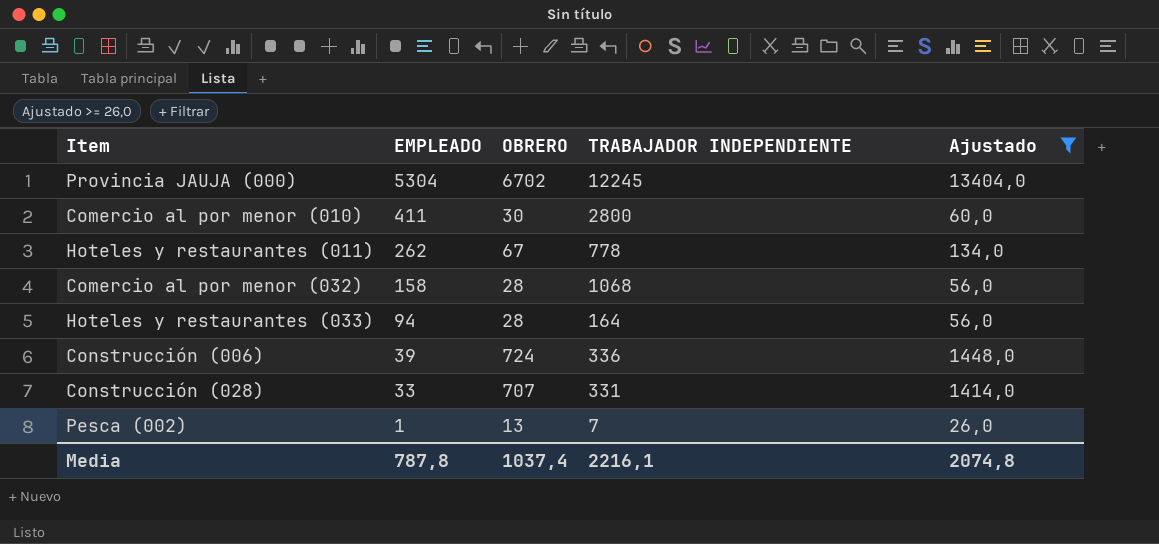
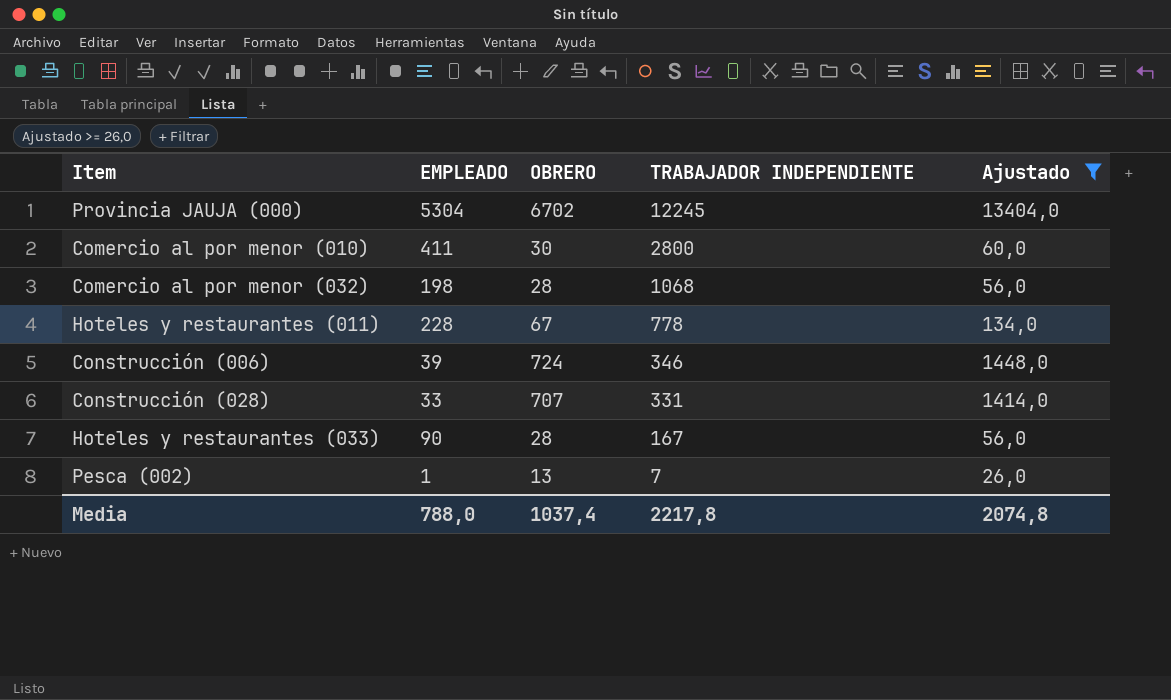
row order: EMPLEADO descending -> TRABAJADOR INDEPENDIENTE descending
Comercio al por menor (032) | EMPLEADO: 158 -> 198
Hoteles y restaurantes (011) | EMPLEADO: 262 -> 228
Construcción (006) | TRABAJADOR INDEPENDIENTE: 336 -> 346
Hoteles y restaurantes (033) | EMPLEADO: 94 -> 90
Hoteles y restaurantes (033) | TRABAJADOR INDEPENDIENTE: 164 -> 167
Media | EMPLEADO: 787,8 -> 788,0
Media | TRABAJADOR INDEPENDIENTE: 2216,1 -> 2217,8

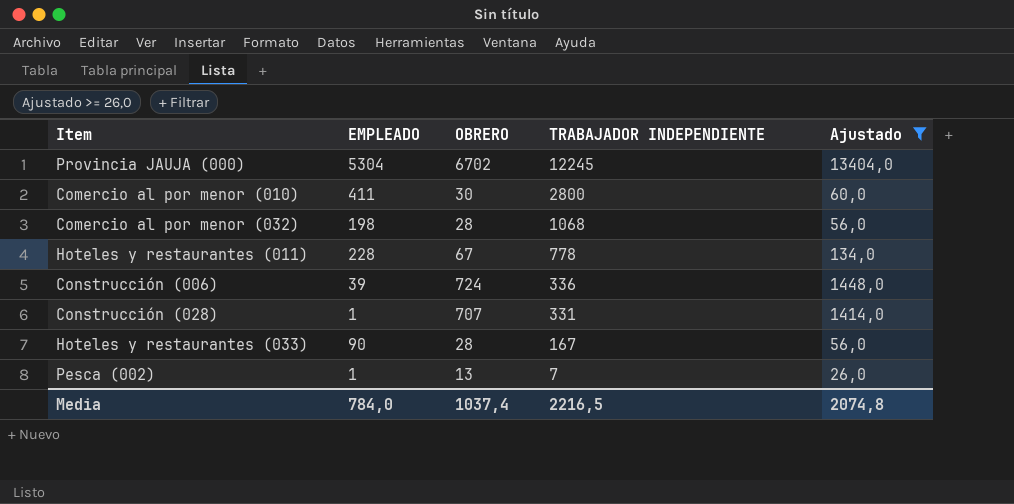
Construcción (006) | TRABAJADOR INDEPENDIENTE: 346 -> 336
Construcción (028) | EMPLEADO: 33 -> 1
Media | EMPLEADO: 788,0 -> 784,0
Media | TRABAJADOR INDEPENDIENTE: 2217,8 -> 2216,5

